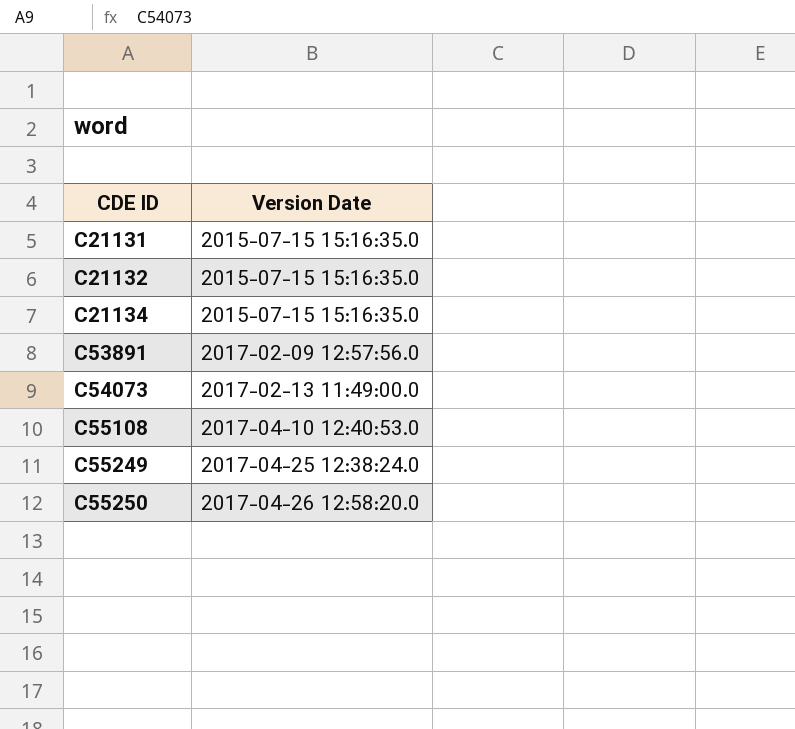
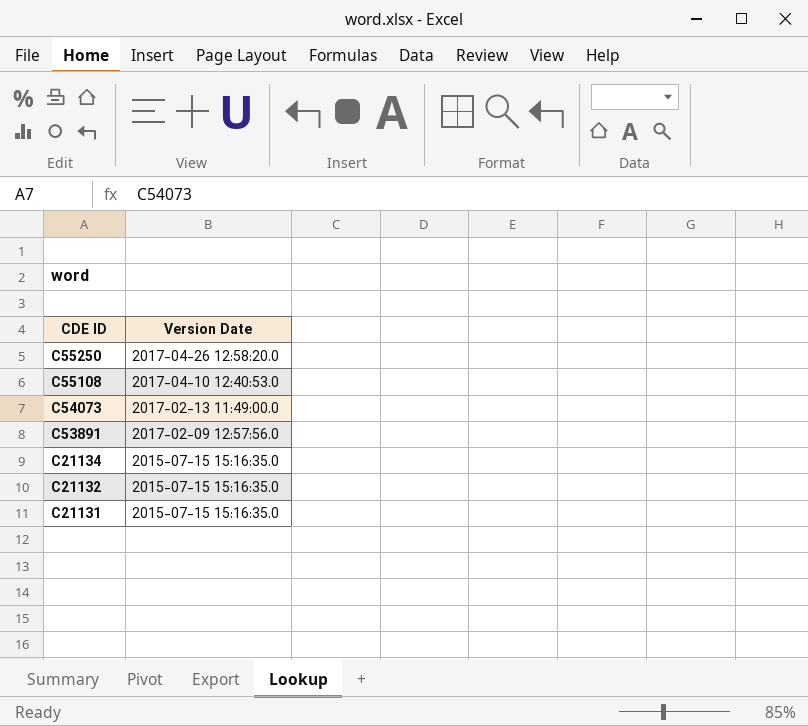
row order: CDE ID ascending -> CDE ID descending
row C55249: 2017-04-25 12:38:24.0 -> none

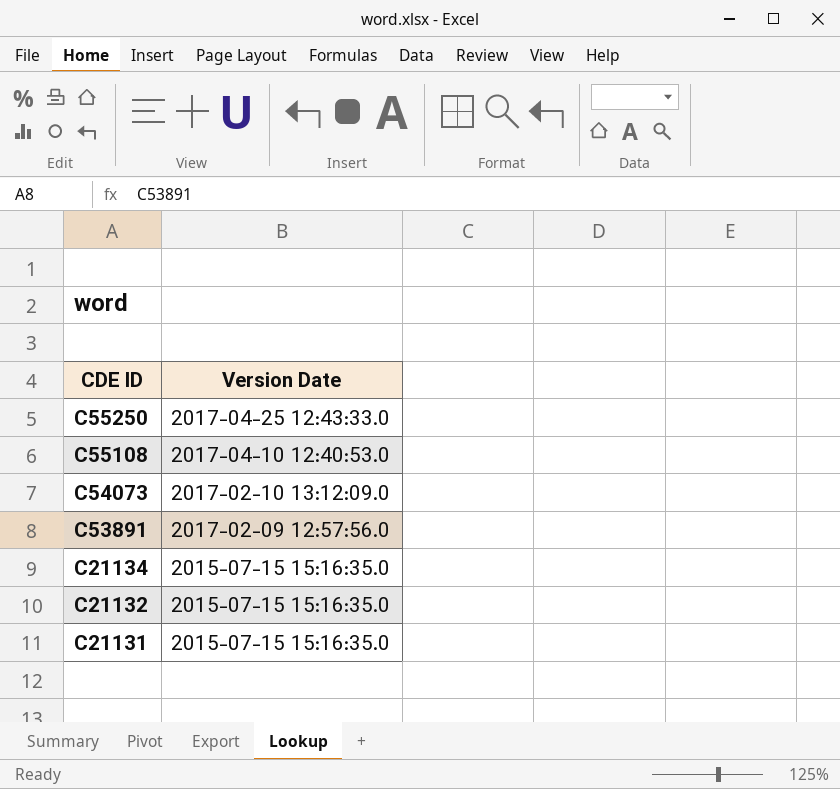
C55250 | Version Date: 2017-04-26 12:58:20.0 -> 2017-04-25 12:43:33.0
C54073 | Version Date: 2017-02-13 11:49:00.0 -> 2017-02-10 13:12:09.0

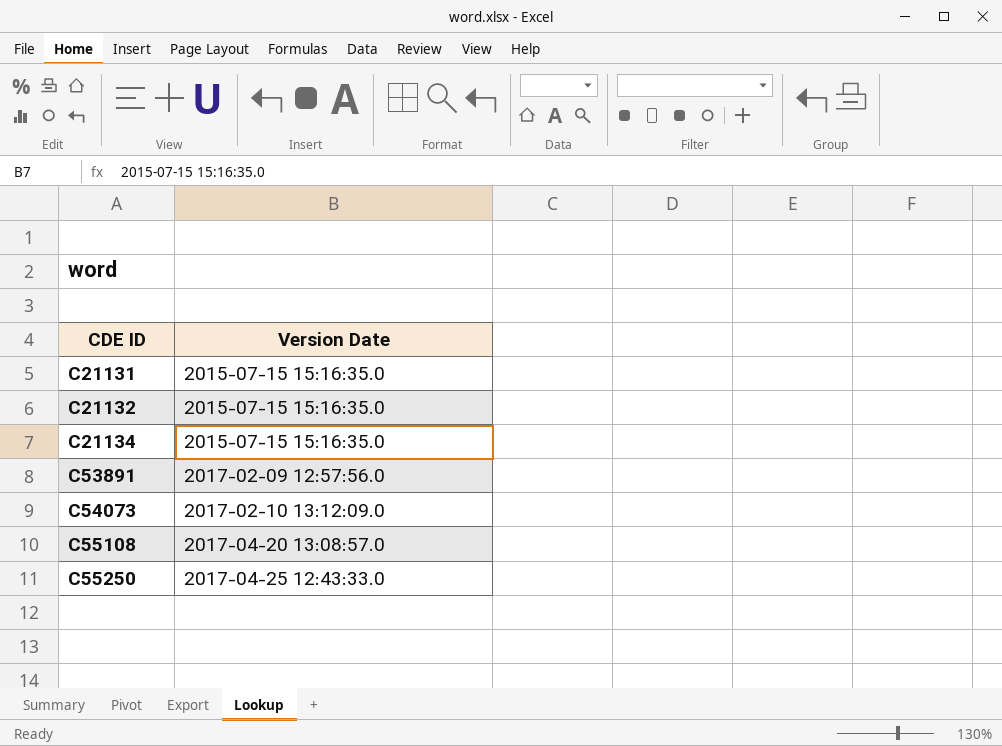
row order: CDE ID descending -> CDE ID ascending
C55108 | Version Date: 2017-04-10 12:40:53.0 -> 2017-04-20 13:08:57.0

